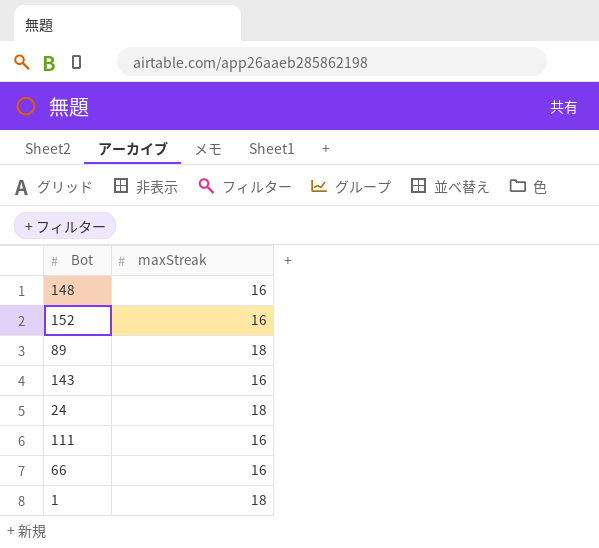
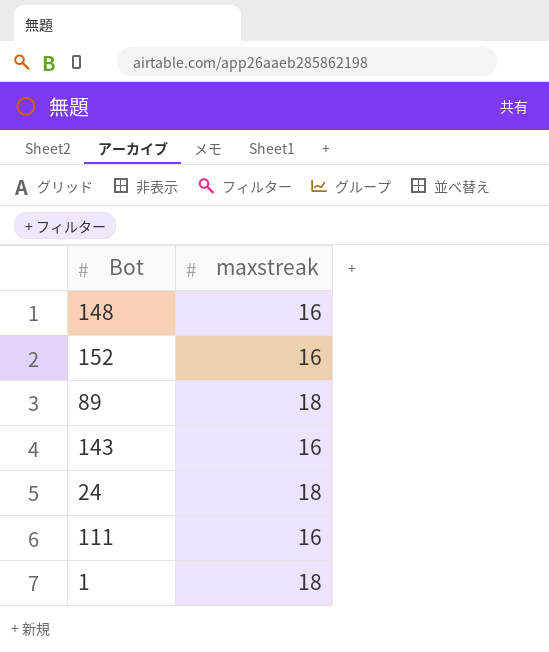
column name: maxStreak -> maxstreak
row 66: 16 -> none

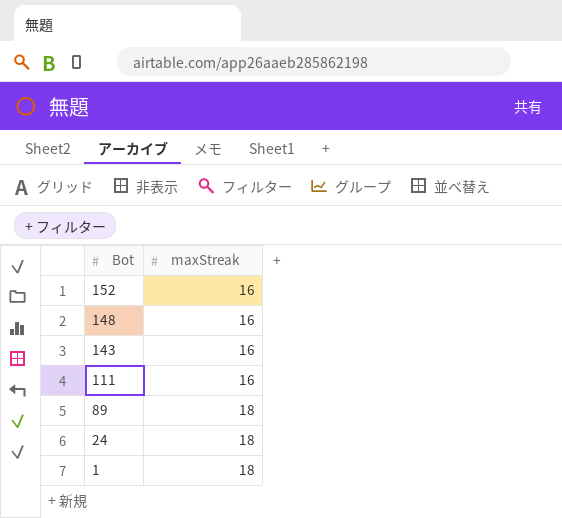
row order: none -> Bot descending
column name: maxstreak -> maxStreak

